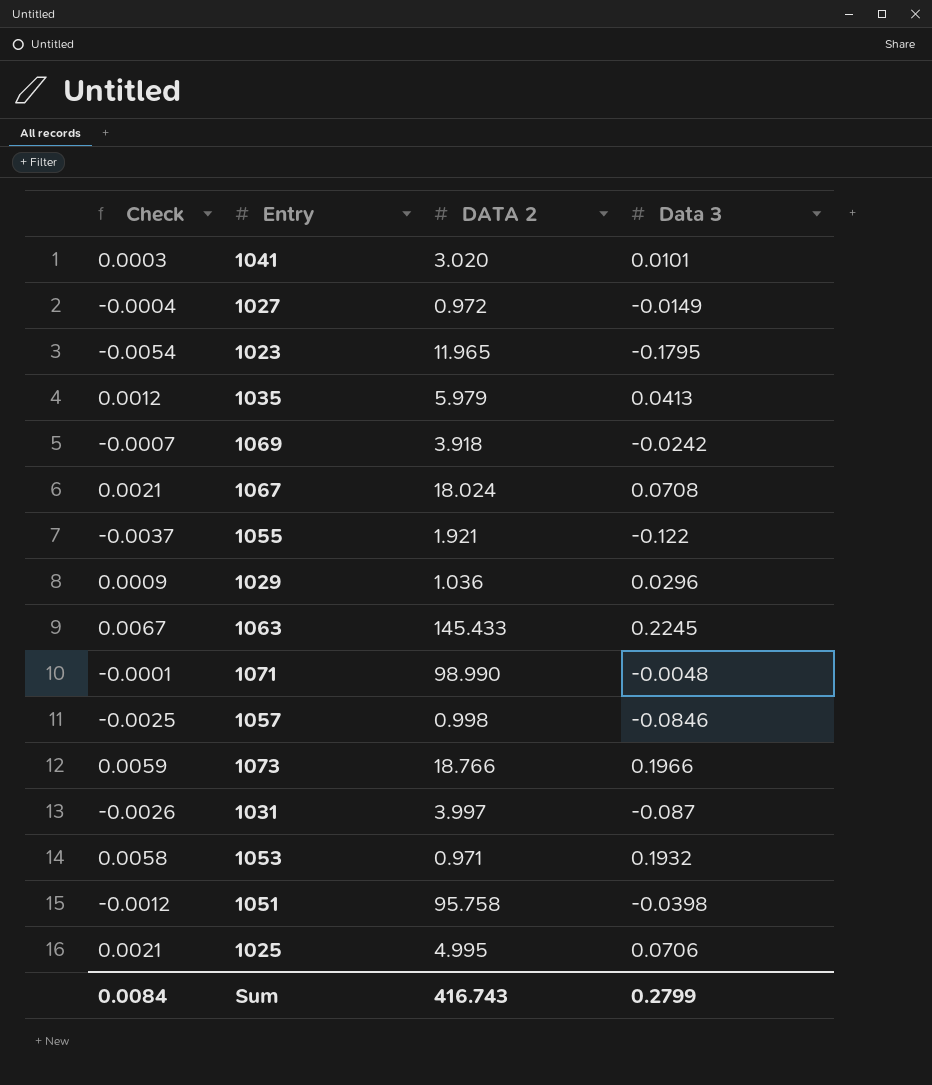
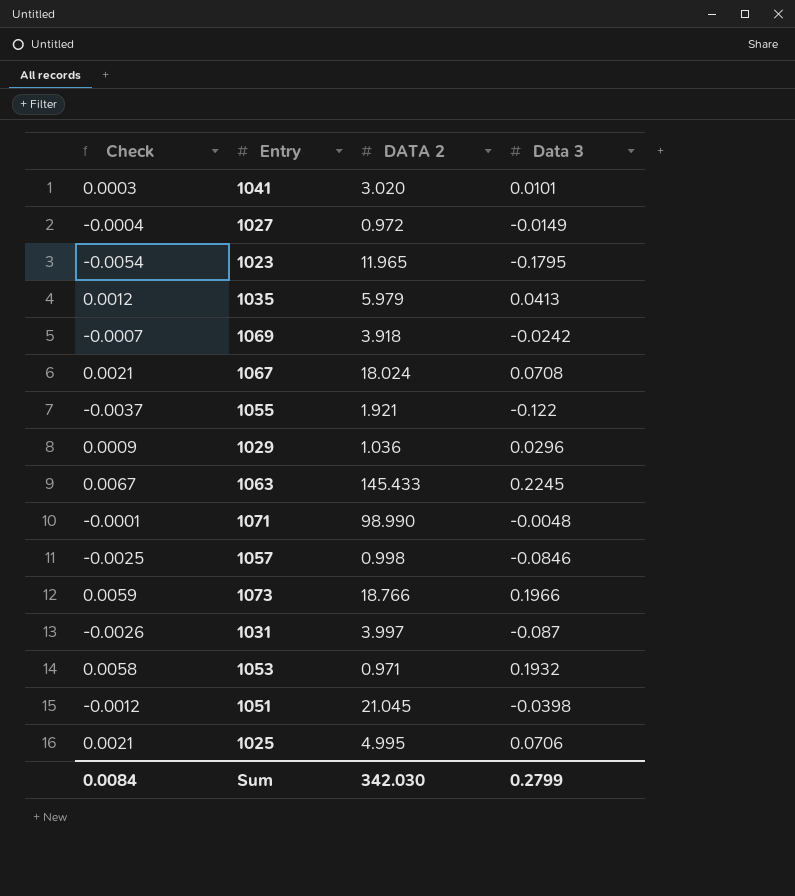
1051 | DATA 2: 95.758 -> 21.045
Sum | DATA 2: 416.743 -> 342.030

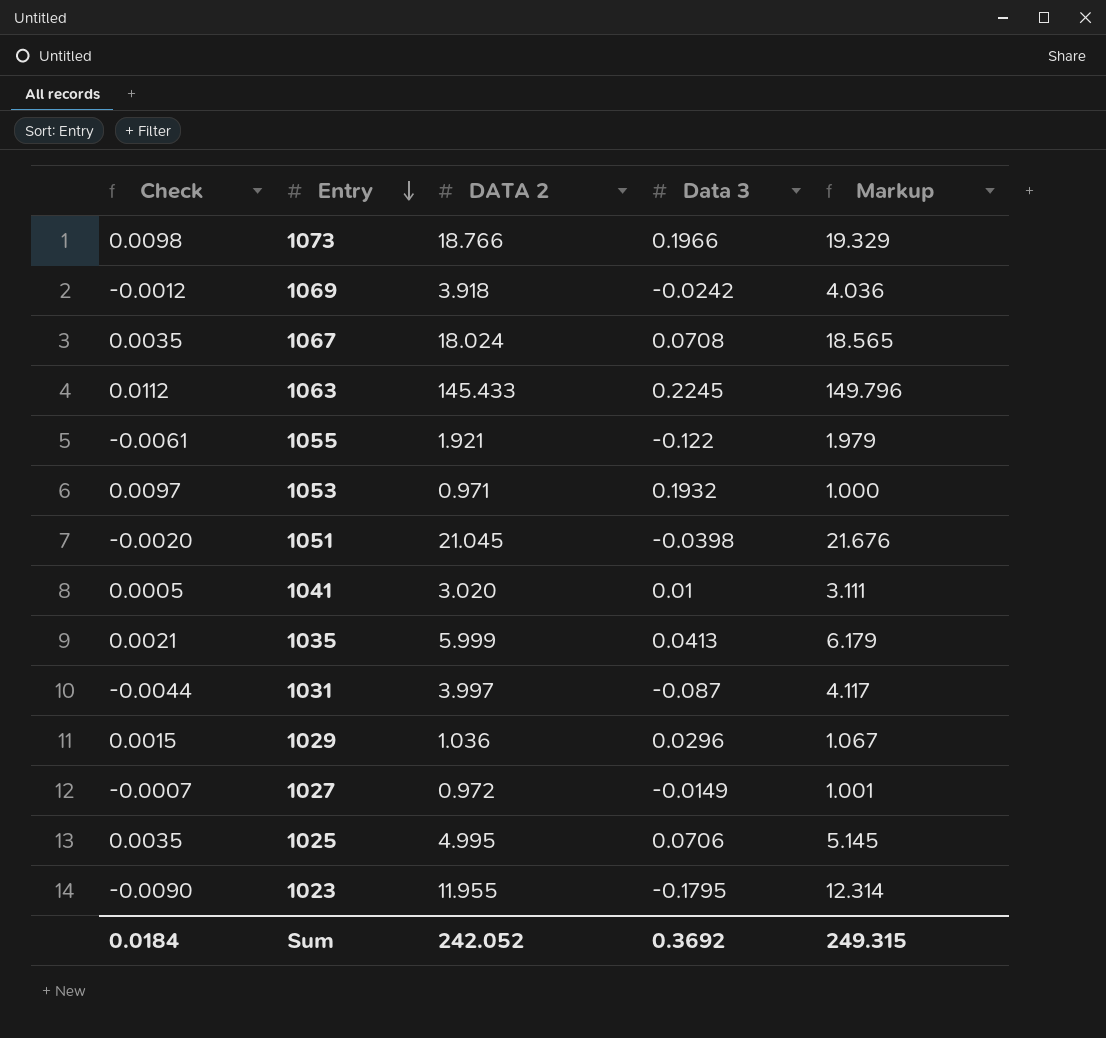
row order: none -> Entry descending
column Check | formula: [Data 3] * 0.03 -> [Data 3] * 0.05
column Markup | formula: none -> [DATA 2] * 1.03
row 1071: -0.0001 | 98.990 | -0.0048 -> none
row 1057: -0.0025 | 0.998 | -0.0846 -> none
1041 | Data 3: 0.0101 -> 0.01
1035 | DATA 2: 5.979 -> 5.999
1023 | DATA 2: 11.965 -> 11.955
Sum | Check: 0.0084 -> 0.0184
Sum | DATA 2: 342.030 -> 242.052
Sum | Data 3: 0.2799 -> 0.3692

